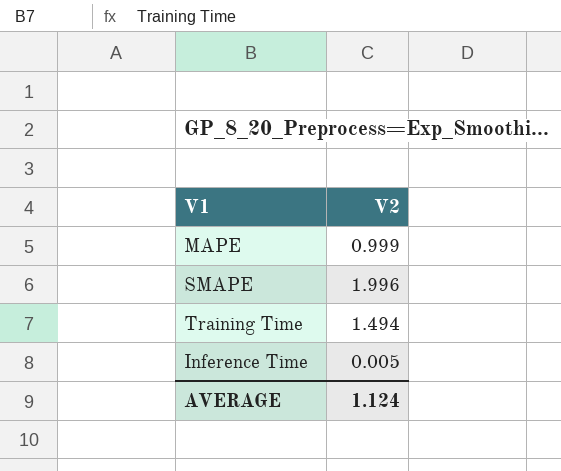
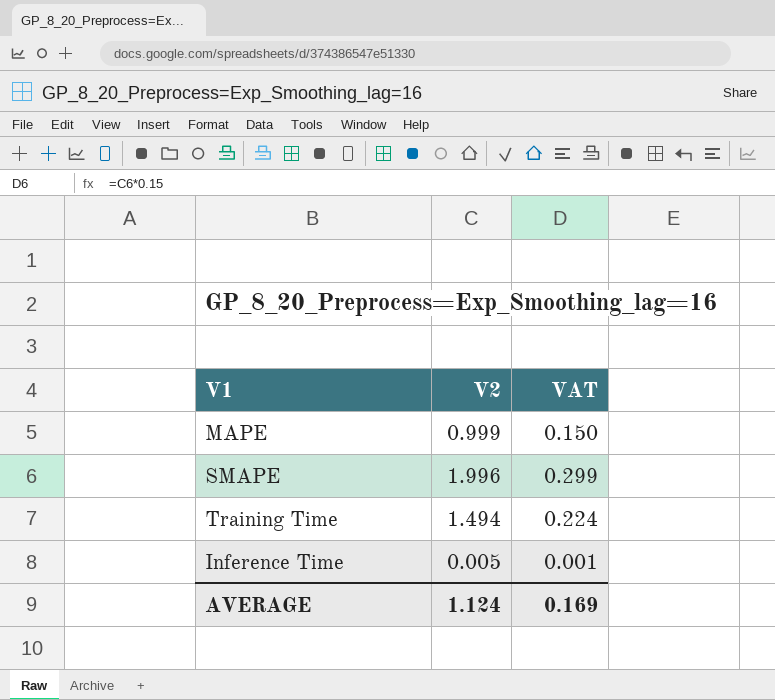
column VAT | formula: none -> [V2] * 0.15

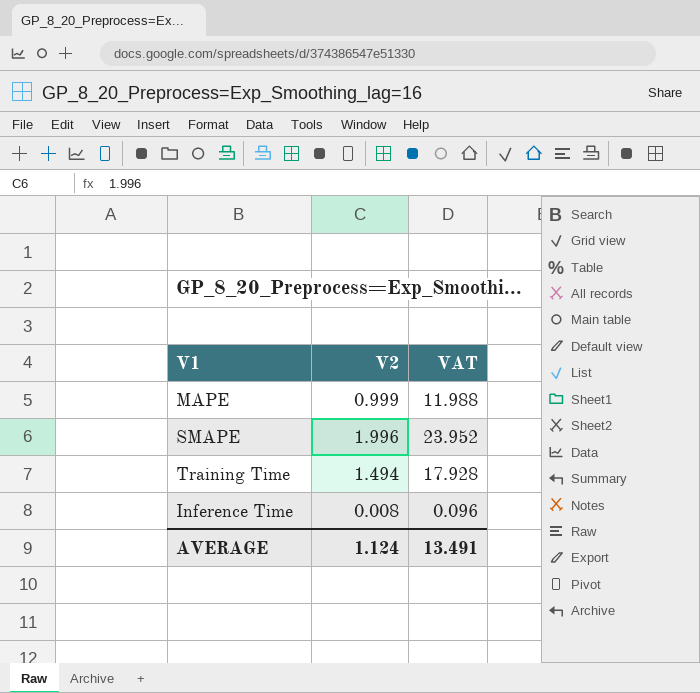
column VAT | formula: [V2] * 0.15 -> [V2] * 12
Inference Time | V2: 0.005 -> 0.008
AVERAGE | VAT: 0.169 -> 13.491

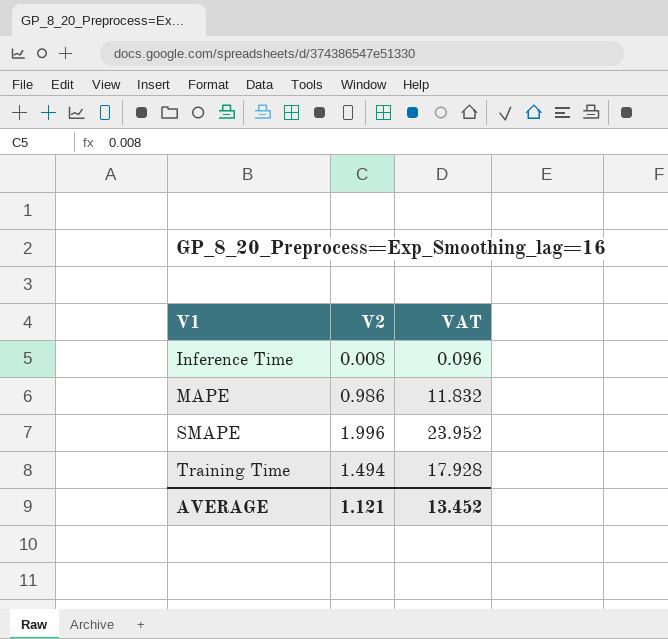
row order: none -> V1 ascending
MAPE | V2: 0.999 -> 0.986
MAPE | VAT: 11.988 -> 11.832
AVERAGE | V2: 1.124 -> 1.121
AVERAGE | VAT: 13.491 -> 13.452

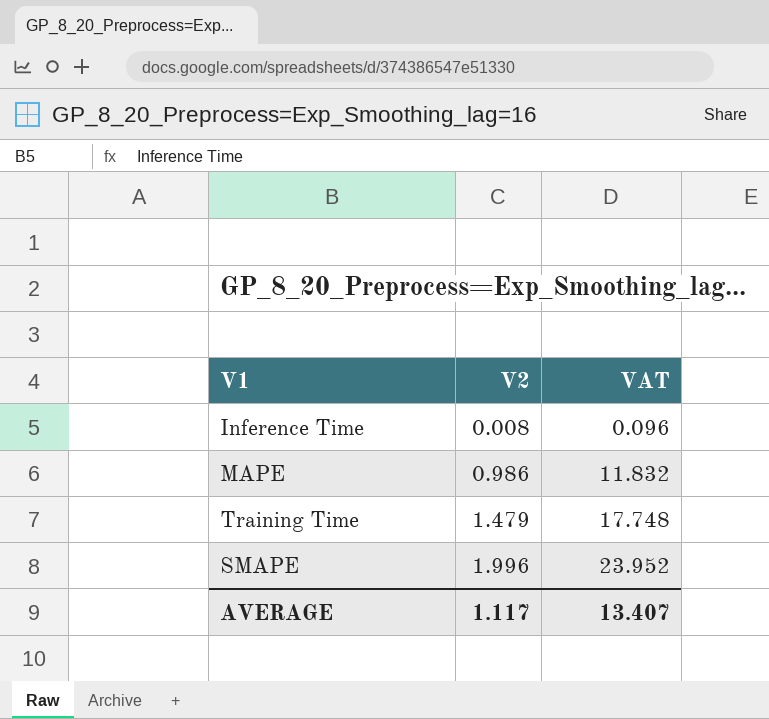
row order: V1 ascending -> V2 ascending
Training Time | V2: 1.494 -> 1.479
Training Time | VAT: 17.928 -> 17.748
AVERAGE | V2: 1.121 -> 1.117
AVERAGE | VAT: 13.452 -> 13.407

